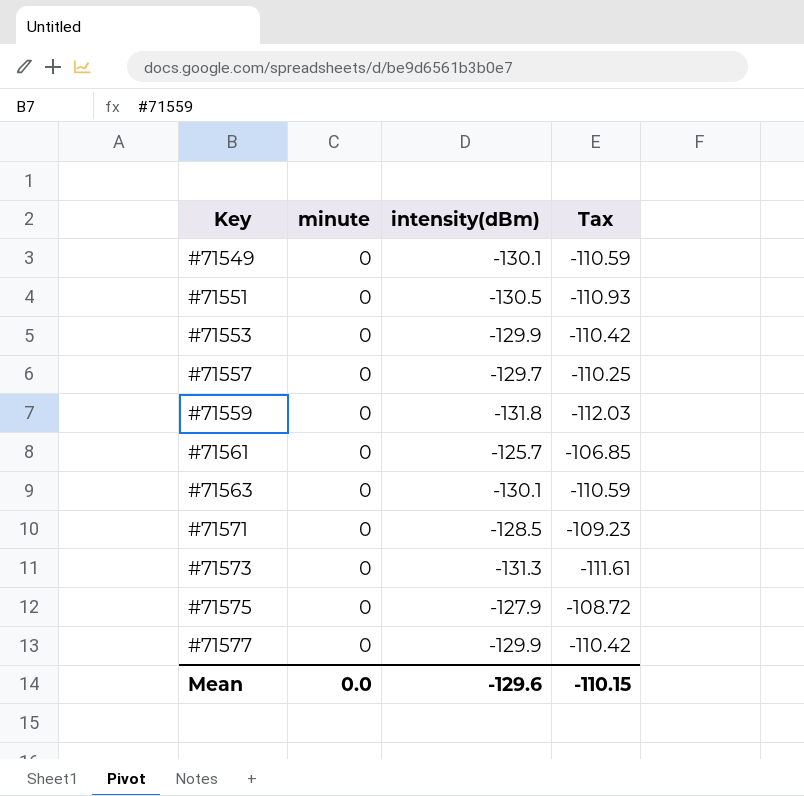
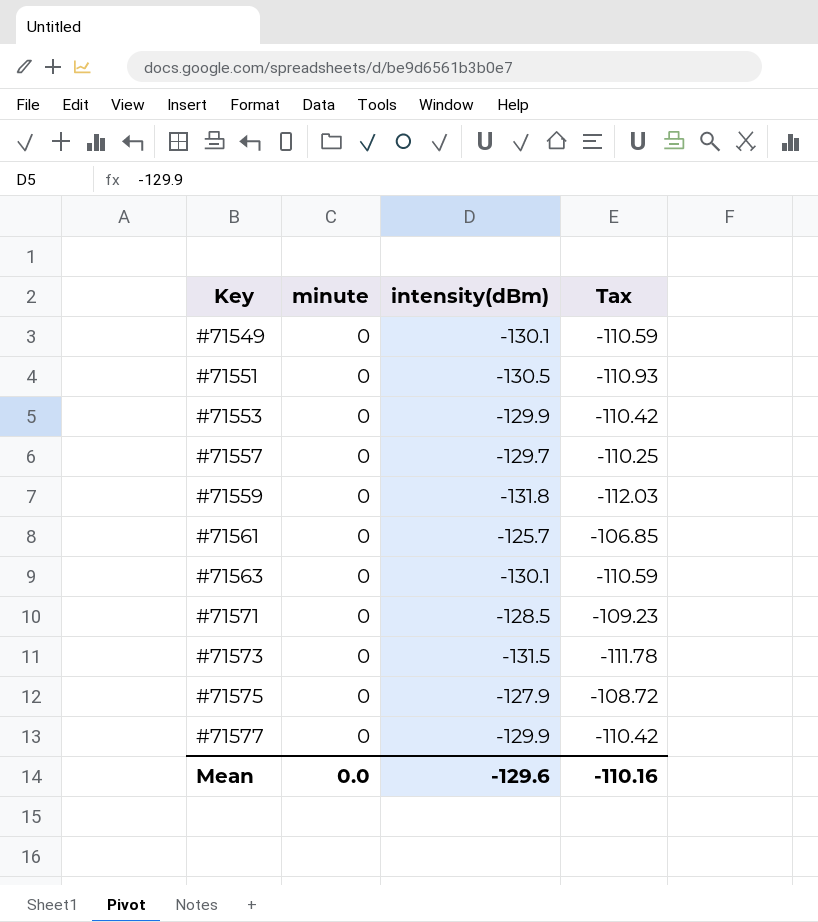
#71573 | intensity(dBm): -131.3 -> -131.5
#71573 | Tax: -111.61 -> -111.78
Mean | Tax: -110.15 -> -110.16

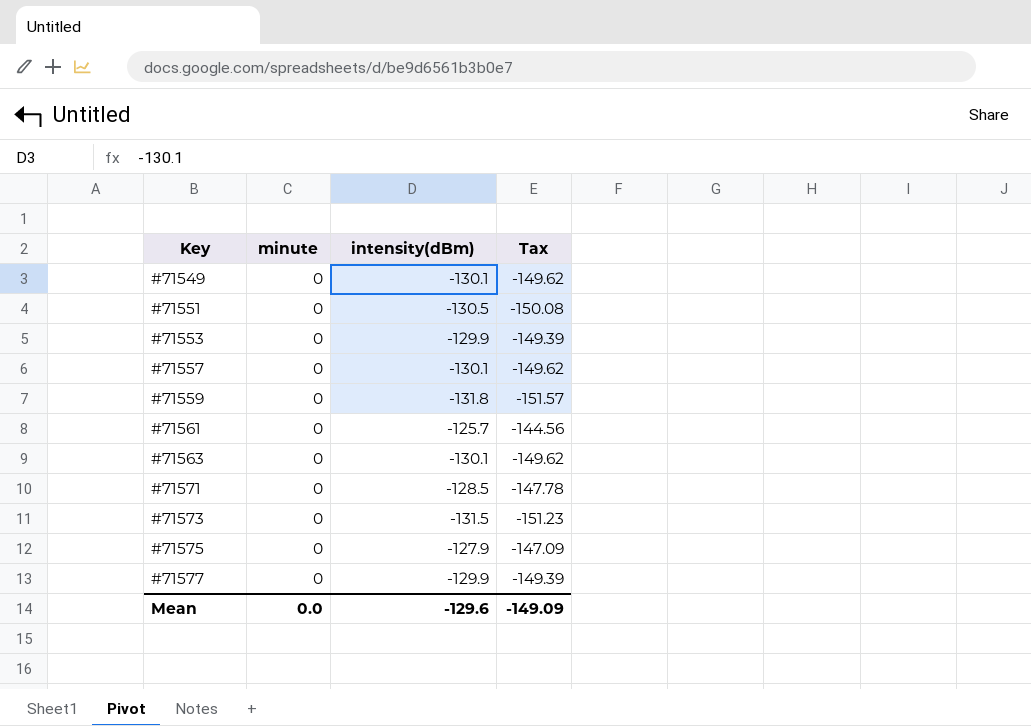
column Tax | formula: [intensity(dBm)] * 0.85 -> [intensity(dBm)] * 1.15
#71557 | intensity(dBm): -129.7 -> -130.1
Mean | Tax: -110.16 -> -149.09

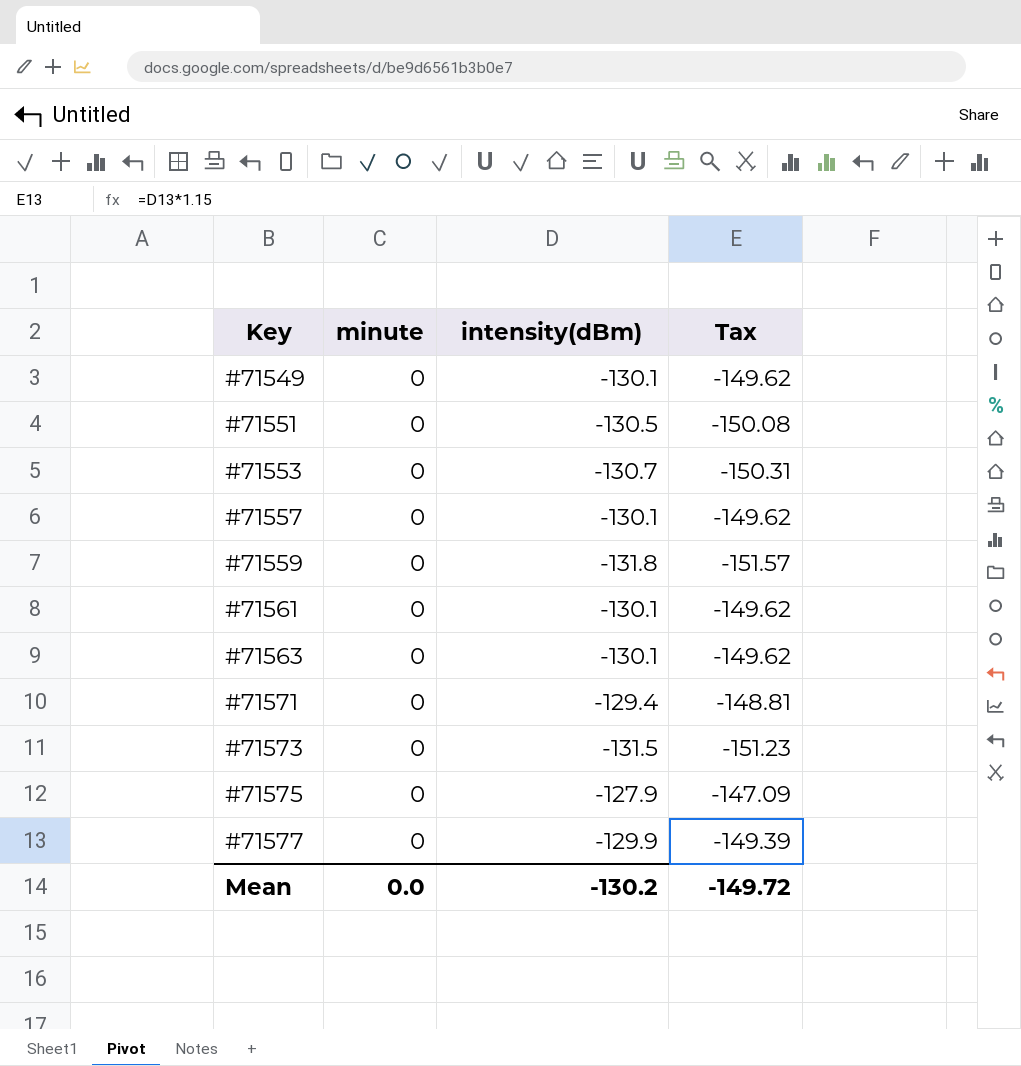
#71553 | intensity(dBm): -129.9 -> -130.7
#71553 | Tax: -149.39 -> -150.31
#71561 | intensity(dBm): -125.7 -> -130.1
#71561 | Tax: -144.56 -> -149.62
#71571 | intensity(dBm): -128.5 -> -129.4
#71571 | Tax: -147.78 -> -148.81
Mean | intensity(dBm): -129.6 -> -130.2
Mean | Tax: -149.09 -> -149.72

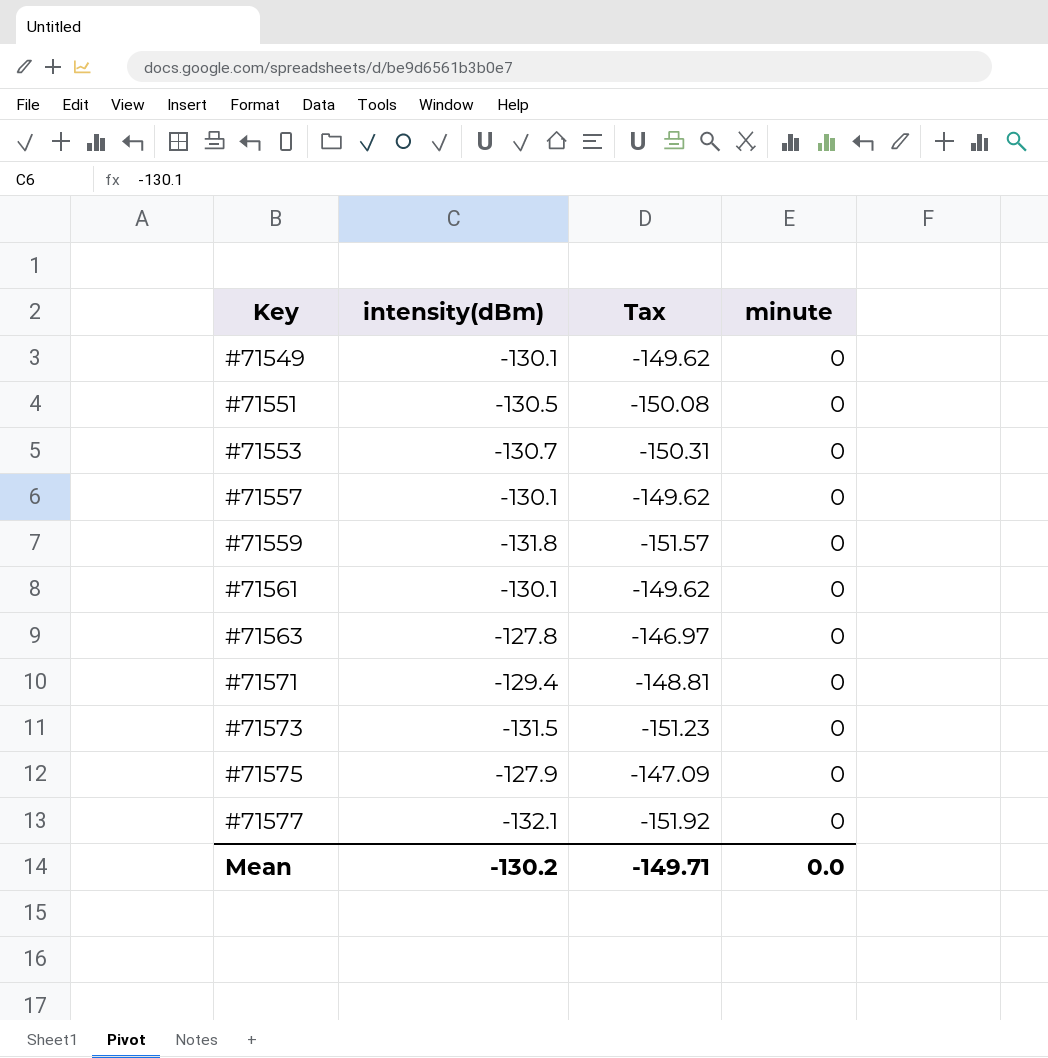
column minute | position: 2 -> 4
#71563 | intensity(dBm): -130.1 -> -127.8
#71563 | Tax: -149.62 -> -146.97
#71577 | intensity(dBm): -129.9 -> -132.1
#71577 | Tax: -149.39 -> -151.92
Mean | Tax: -149.72 -> -149.71

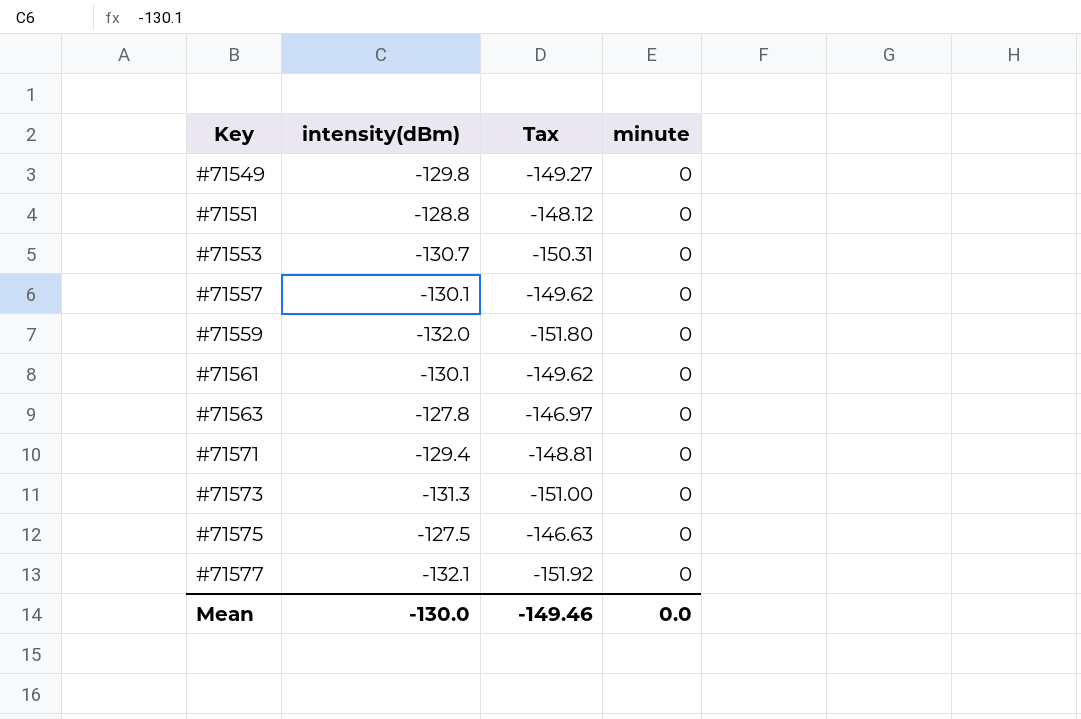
#71549 | intensity(dBm): -130.1 -> -129.8
#71549 | Tax: -149.62 -> -149.27
#71551 | intensity(dBm): -130.5 -> -128.8
#71551 | Tax: -150.08 -> -148.12
#71559 | intensity(dBm): -131.8 -> -132.0
#71559 | Tax: -151.57 -> -151.80
#71573 | intensity(dBm): -131.5 -> -131.3
#71573 | Tax: -151.23 -> -151.00
#71575 | intensity(dBm): -127.9 -> -127.5
#71575 | Tax: -147.09 -> -146.63
Mean | intensity(dBm): -130.2 -> -130.0
Mean | Tax: -149.71 -> -149.46

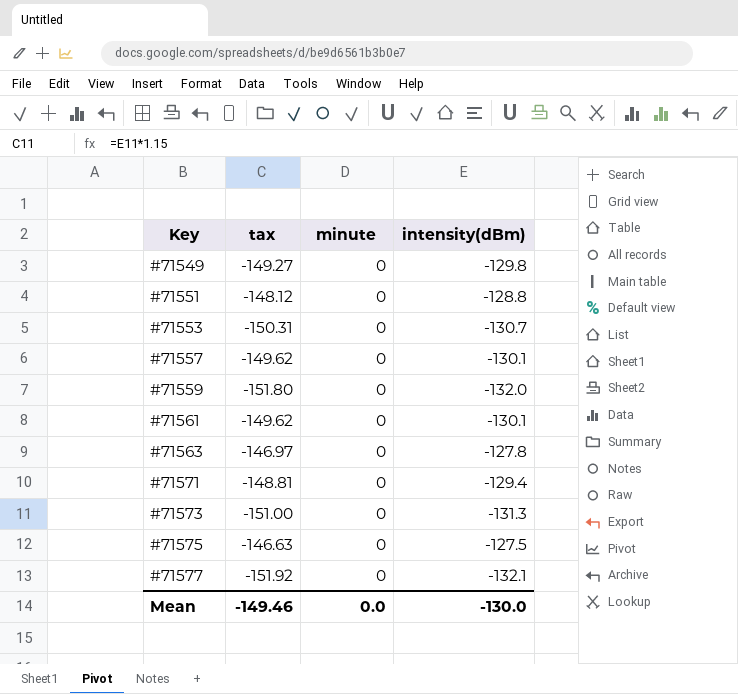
column name: Tax -> tax
column intensity(dBm) | position: 2 -> 4

